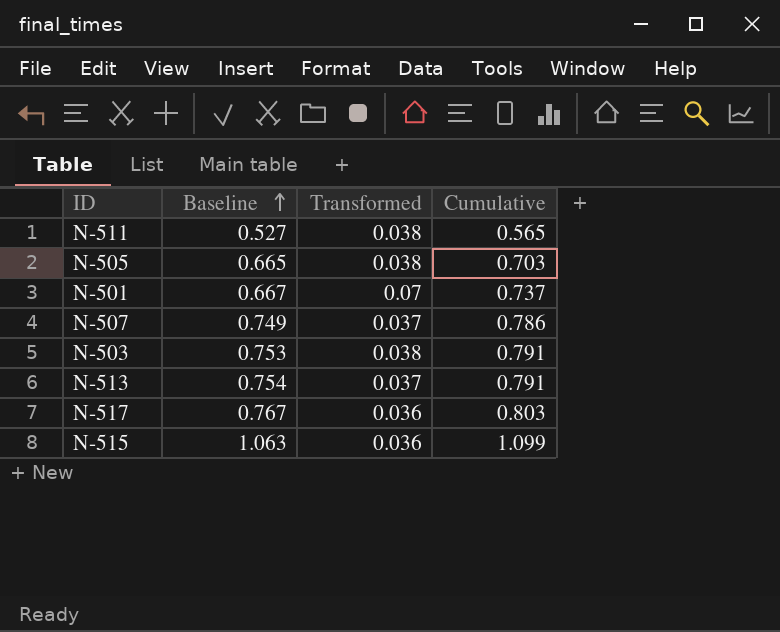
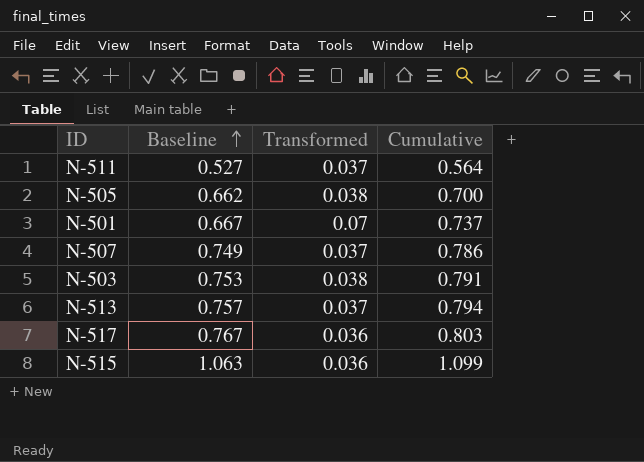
N-511 | Transformed: 0.038 -> 0.037
N-511 | Cumulative: 0.565 -> 0.564
N-505 | Baseline: 0.665 -> 0.662
N-505 | Cumulative: 0.703 -> 0.700
N-513 | Baseline: 0.754 -> 0.757
N-513 | Cumulative: 0.791 -> 0.794

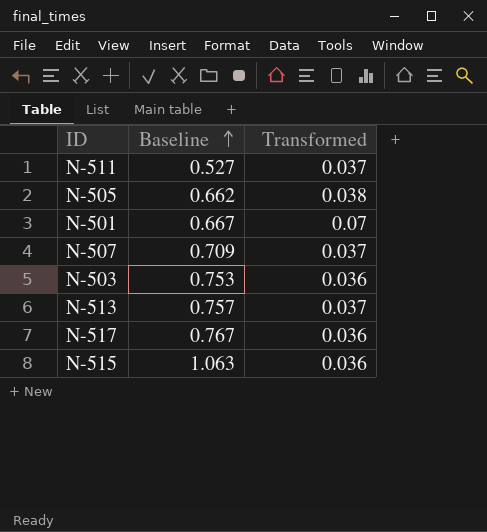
column Cumulative | formula: [Baseline] + [Transformed] -> none
N-507 | Baseline: 0.749 -> 0.709
N-503 | Transformed: 0.038 -> 0.036

